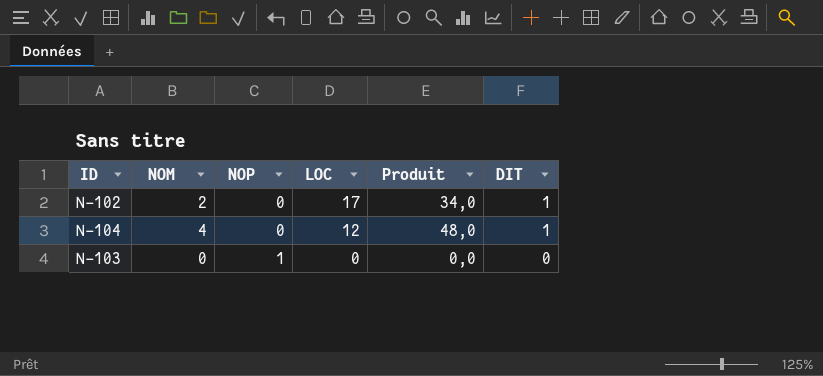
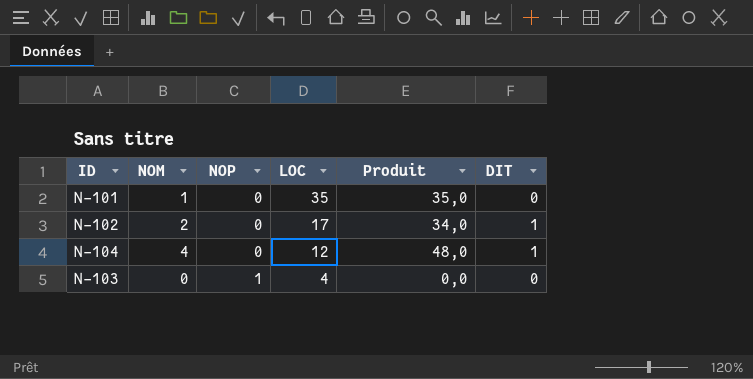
row N-101: none -> 1 | 0 | 35 | 35,0 | 0
N-103 | LOC: 0 -> 4

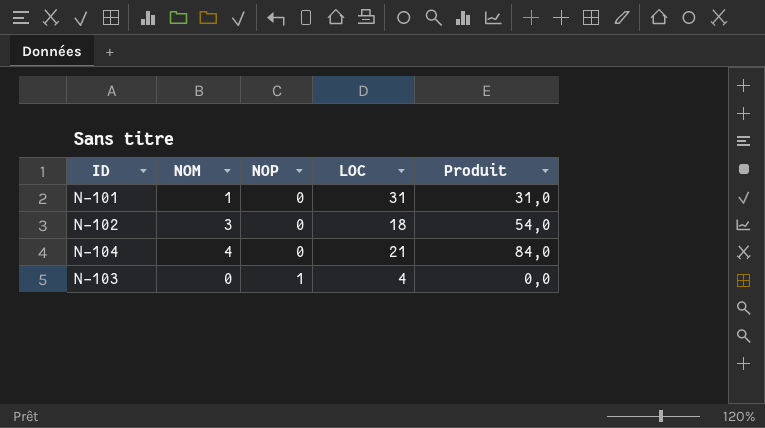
column DIT | position: 6 -> none
N-101 | LOC: 35 -> 31
N-101 | Produit: 35,0 -> 31,0
N-102 | NOM: 2 -> 3
N-102 | LOC: 17 -> 18
N-102 | Produit: 34,0 -> 54,0
N-104 | LOC: 12 -> 21
N-104 | Produit: 48,0 -> 84,0

